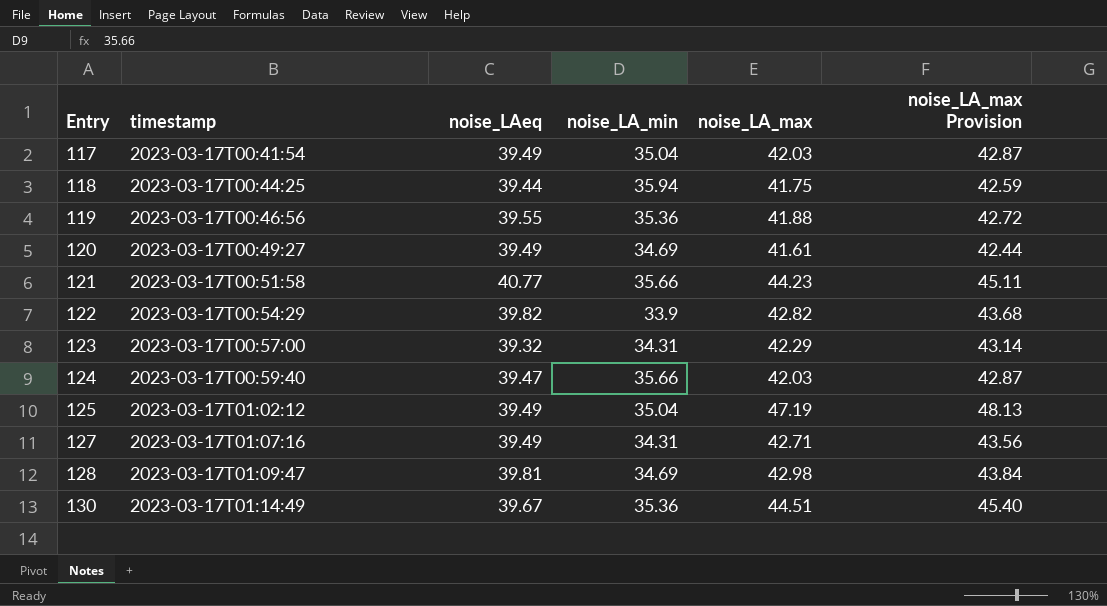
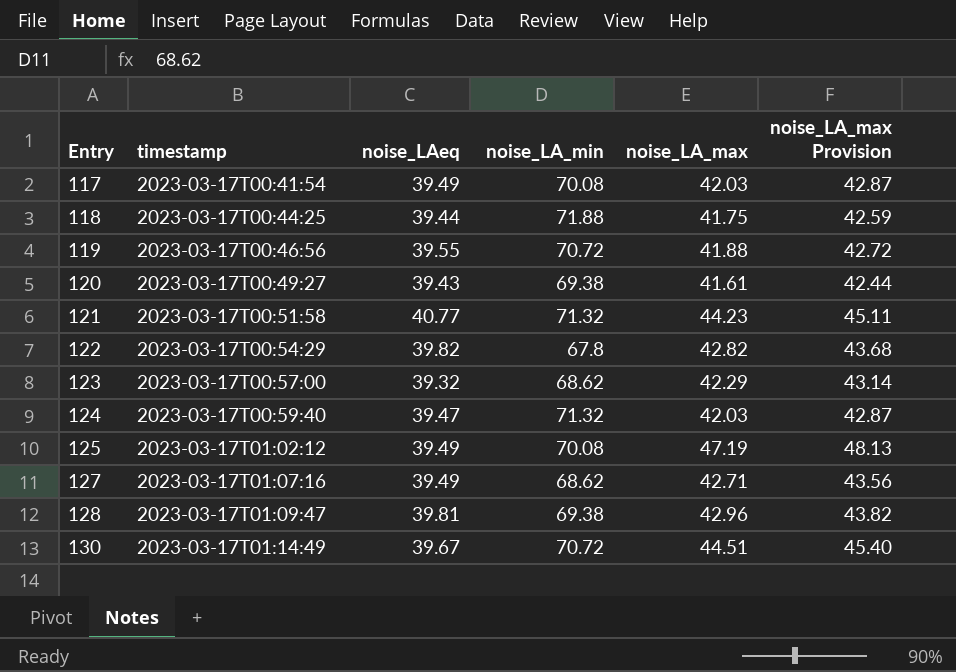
117 | noise_LA_min: 35.04 -> 70.08
118 | noise_LA_min: 35.94 -> 71.88
119 | noise_LA_min: 35.36 -> 70.72
120 | noise_LAeq: 39.49 -> 39.43
120 | noise_LA_min: 34.69 -> 69.38
121 | noise_LA_min: 35.66 -> 71.32
122 | noise_LA_min: 33.9 -> 67.8
123 | noise_LA_min: 34.31 -> 68.62
124 | noise_LA_min: 35.66 -> 71.32
125 | noise_LA_min: 35.04 -> 70.08
127 | noise_LA_min: 34.31 -> 68.62
128 | noise_LA_min: 34.69 -> 69.38
128 | noise_LA_max: 42.98 -> 42.96
128 | noise_LA_max Provision: 43.84 -> 43.82
130 | noise_LA_min: 35.36 -> 70.72

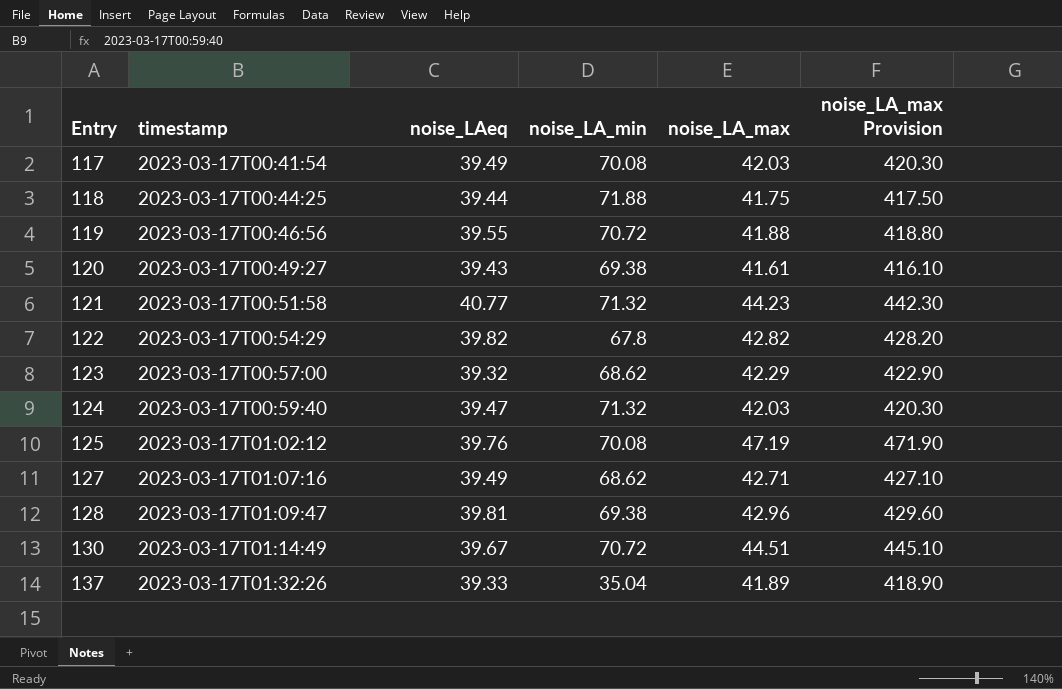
column noise_LA_max Provision | formula: [noise_LA_max] * 1.02 -> [noise_LA_max] * 10
125 | noise_LAeq: 39.49 -> 39.76
row 137: none -> 2023-03-17T01:32:26 | 39.33 | 35.04 | 41.89 | 418.90

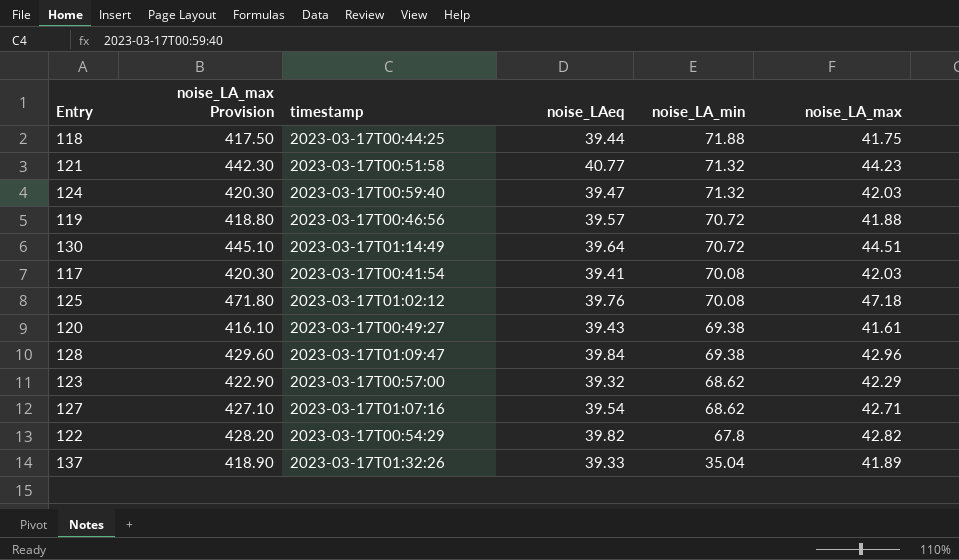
row order: Entry ascending -> noise_LA_min descending
column noise_LA_max Provision | position: 6 -> 2
119 | noise_LAeq: 39.55 -> 39.57
130 | noise_LAeq: 39.67 -> 39.64
117 | noise_LAeq: 39.49 -> 39.41
125 | noise_LA_max Provision: 471.90 -> 471.80
125 | noise_LA_max: 47.19 -> 47.18
128 | noise_LAeq: 39.81 -> 39.84
127 | noise_LAeq: 39.49 -> 39.54

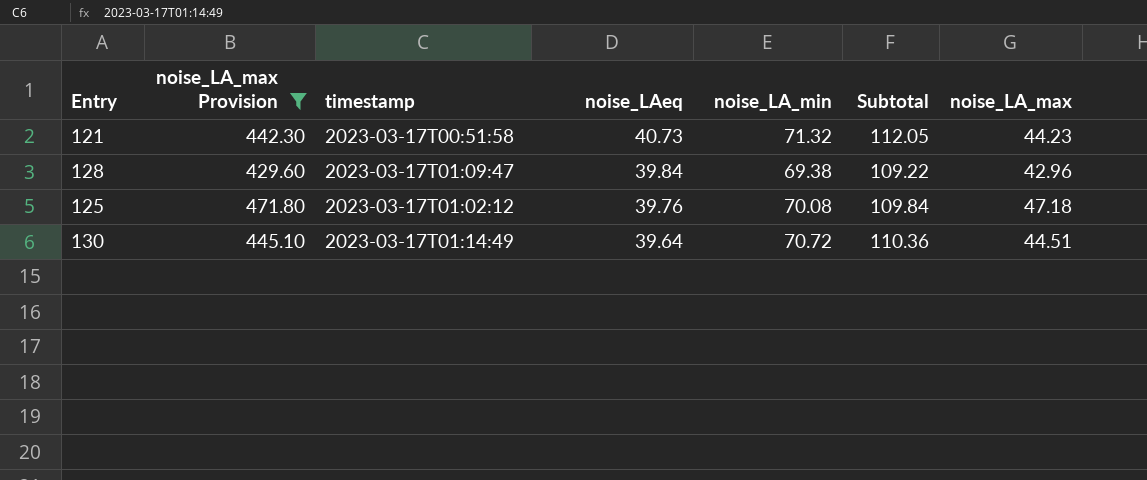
filter: none -> noise_LA_max Provision >= 429.60
row order: noise_LA_min descending -> noise_LAeq descending
column Subtotal | formula: none -> [noise_LAeq] + [noise_LA_min]
121 | noise_LAeq: 40.77 -> 40.73

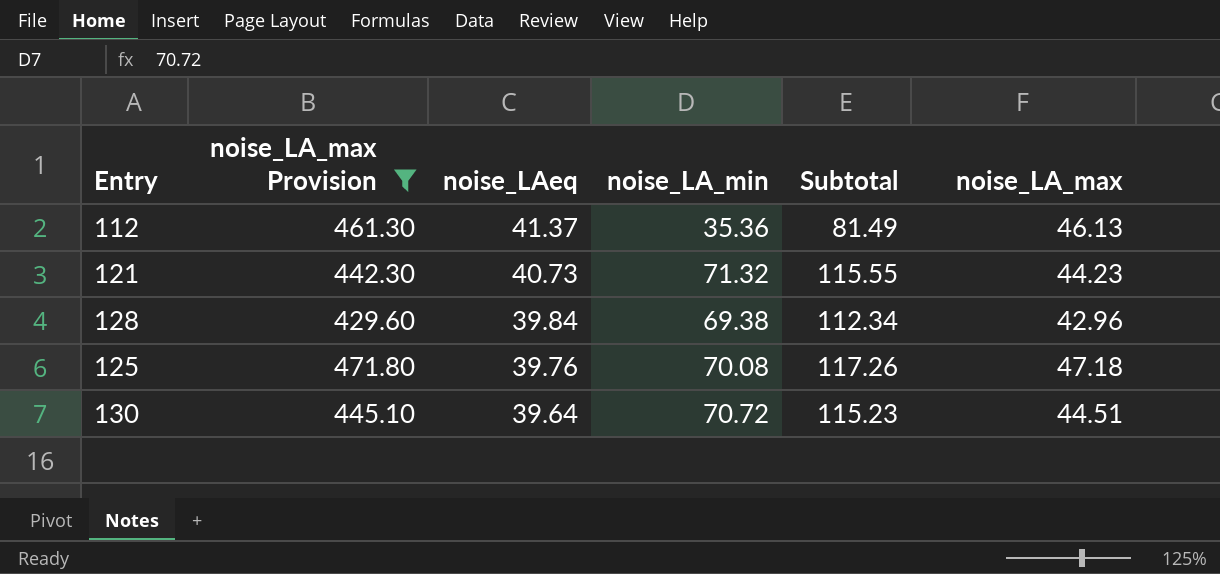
column timestamp | position: 3 -> none
column Subtotal | formula: [noise_LAeq] + [noise_LA_min] -> [noise_LA_min] + [noise_LA_max]
row 112: none -> 461.30 | 41.37 | 35.36 | 81.49 | 46.13

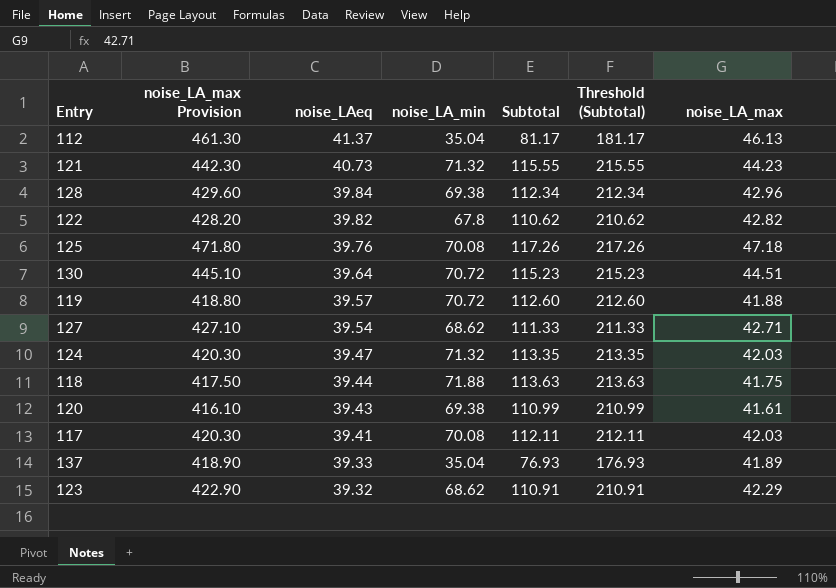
filter: noise_LA_max Provision >= 429.60 -> none
column Threshold (Subtotal) | formula: none -> [Subtotal] + 100
112 | noise_LA_min: 35.36 -> 35.04
112 | Subtotal: 81.49 -> 81.17

